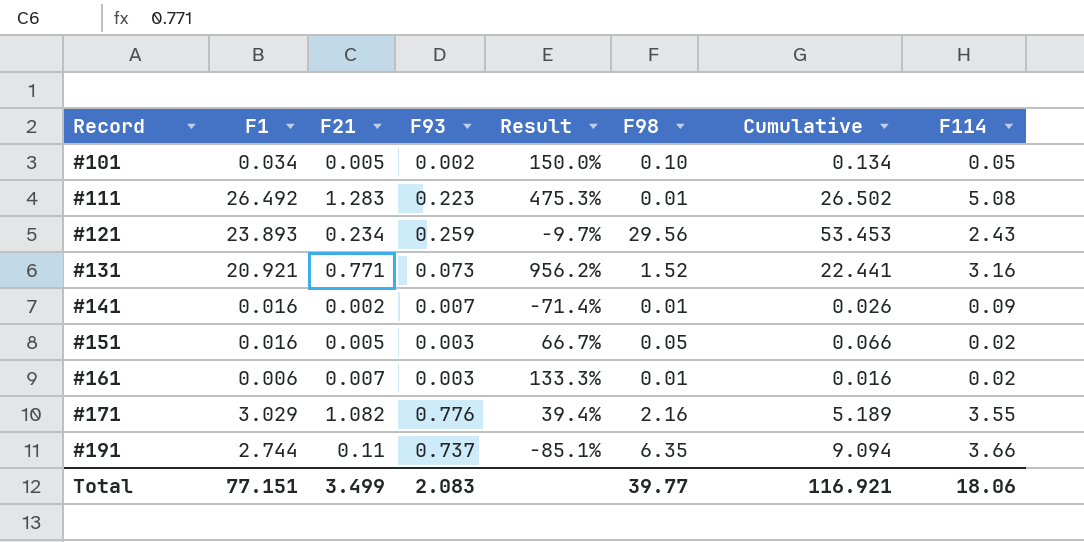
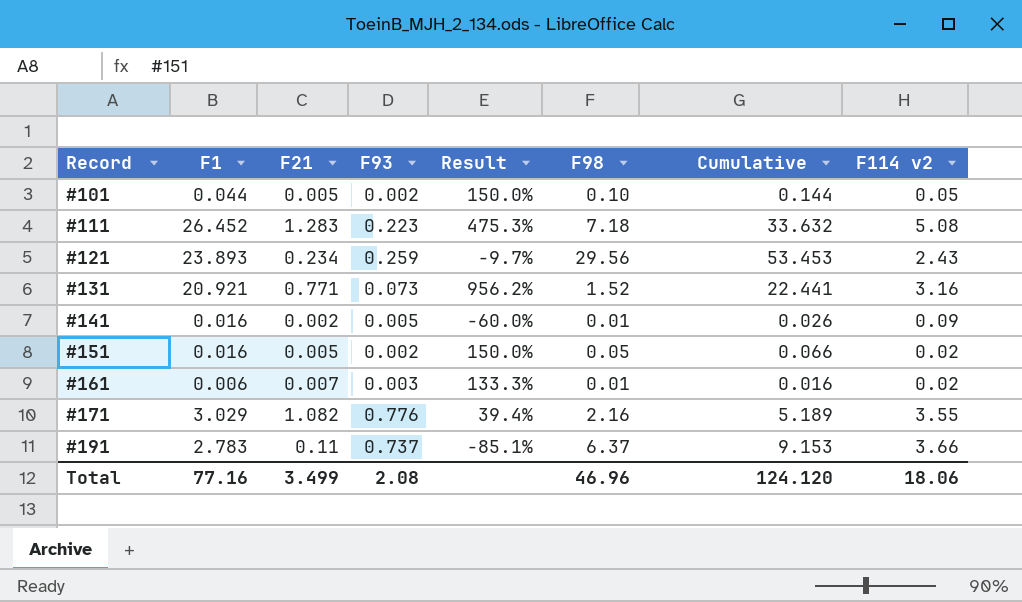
column name: F114 -> F114 v2
#101 | F1: 0.034 -> 0.044
#101 | Cumulative: 0.134 -> 0.144
#111 | F1: 26.492 -> 26.452
#111 | F98: 0.01 -> 7.18
#111 | Cumulative: 26.502 -> 33.632
#141 | F93: 0.007 -> 0.005
#141 | Result: -71.4% -> -60.0%
#151 | F93: 0.003 -> 0.002
#151 | Result: 66.7% -> 150.0%
#191 | F1: 2.744 -> 2.783
#191 | F98: 6.35 -> 6.37
#191 | Cumulative: 9.094 -> 9.153
Total | F1: 77.151 -> 77.16
Total | F93: 2.083 -> 2.08
Total | F98: 39.77 -> 46.96
Total | Cumulative: 116.921 -> 124.120

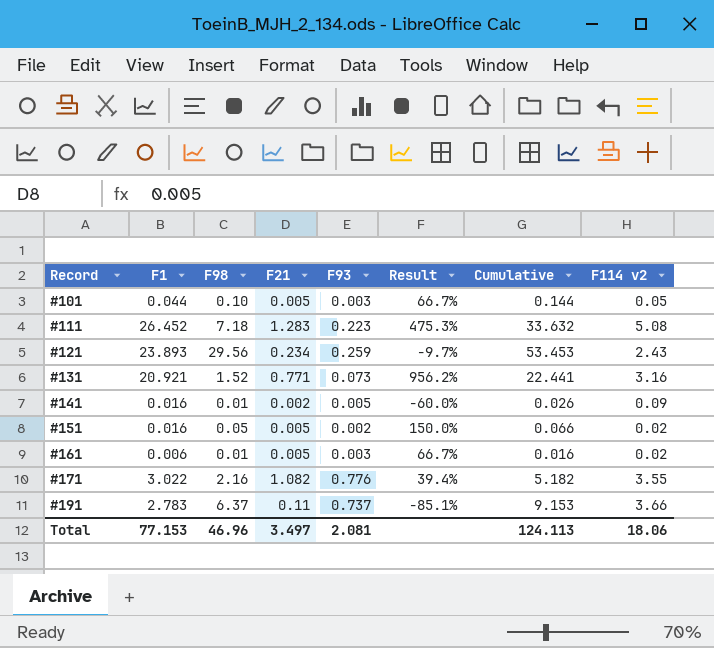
column F98 | position: 6 -> 3
#101 | F93: 0.002 -> 0.003
#101 | Result: 150.0% -> 66.7%
#161 | F21: 0.007 -> 0.005
#161 | Result: 133.3% -> 66.7%
#171 | F1: 3.029 -> 3.022
#171 | Cumulative: 5.189 -> 5.182
Total | F1: 77.16 -> 77.153
Total | F21: 3.499 -> 3.497
Total | F93: 2.08 -> 2.081
Total | Cumulative: 124.120 -> 124.113

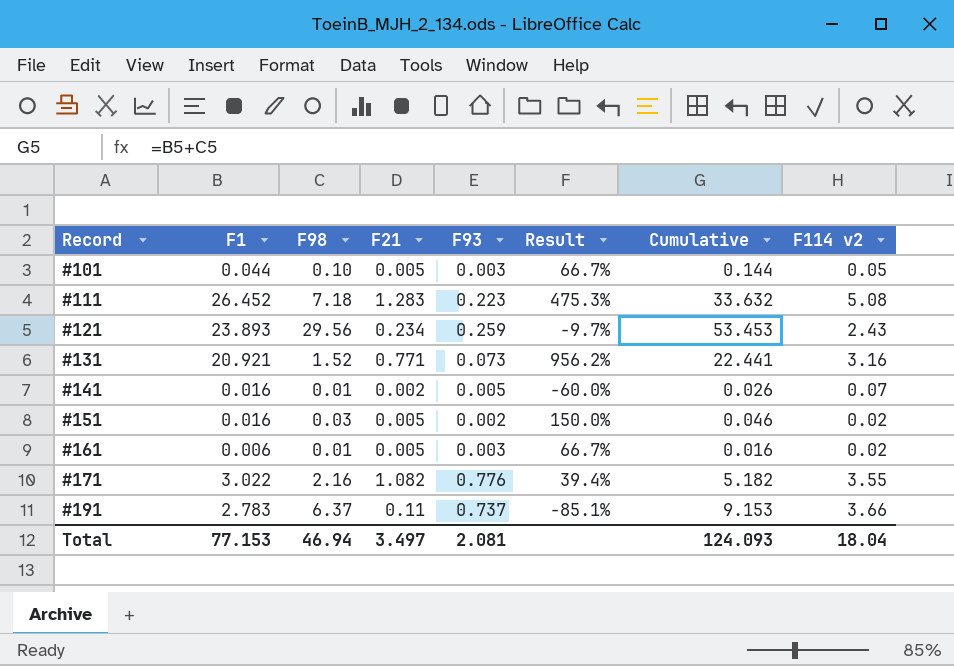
#141 | F114 v2: 0.09 -> 0.07
#151 | F98: 0.05 -> 0.03
#151 | Cumulative: 0.066 -> 0.046
Total | F98: 46.96 -> 46.94
Total | Cumulative: 124.113 -> 124.093
Total | F114 v2: 18.06 -> 18.04

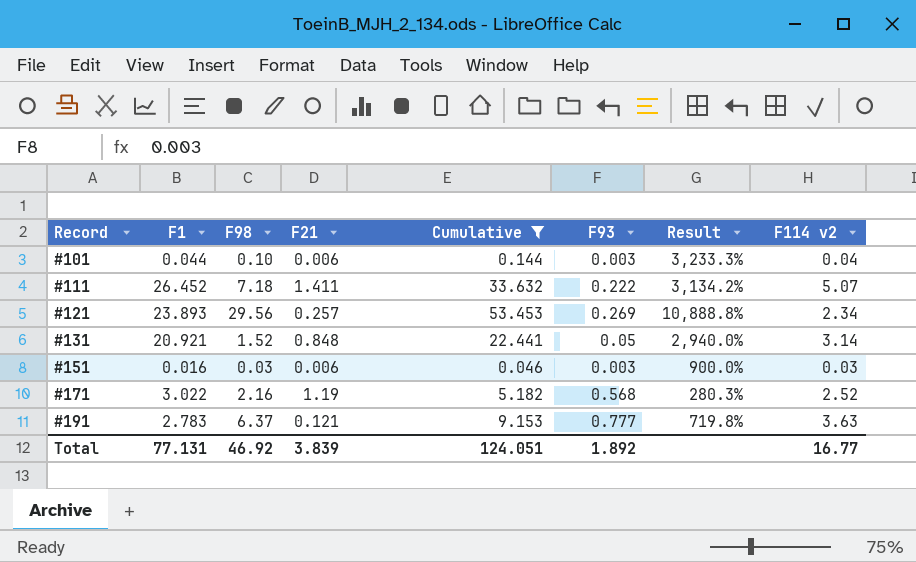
filter: none -> Cumulative >= 0.046
column Cumulative | position: 7 -> 5
column Result | formula: ([F21] - [F93]) / [F93] -> ([F98] - [F93]) / [F93]
#101 | F21: 0.005 -> 0.006
#101 | F114 v2: 0.05 -> 0.04
#111 | F21: 1.283 -> 1.411
#111 | F93: 0.223 -> 0.222
#111 | F114 v2: 5.08 -> 5.07
#121 | F21: 0.234 -> 0.257
#121 | F93: 0.259 -> 0.269
#121 | F114 v2: 2.43 -> 2.34
#131 | F21: 0.771 -> 0.848
#131 | F93: 0.073 -> 0.05
#131 | F114 v2: 3.16 -> 3.14
#151 | F21: 0.005 -> 0.006
#151 | F93: 0.002 -> 0.003
#151 | F114 v2: 0.02 -> 0.03
#171 | F21: 1.082 -> 1.19
#171 | F93: 0.776 -> 0.568
#171 | F114 v2: 3.55 -> 2.52
#191 | F21: 0.11 -> 0.121
#191 | F93: 0.737 -> 0.777
#191 | F114 v2: 3.66 -> 3.63
Total | F1: 77.153 -> 77.131
Total | F98: 46.94 -> 46.92
Total | F21: 3.497 -> 3.839
Total | Cumulative: 124.093 -> 124.051
Total | F93: 2.081 -> 1.892
Total | F114 v2: 18.04 -> 16.77

